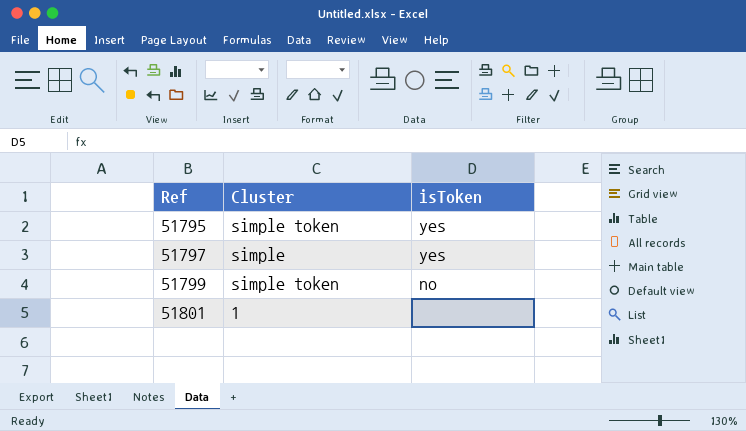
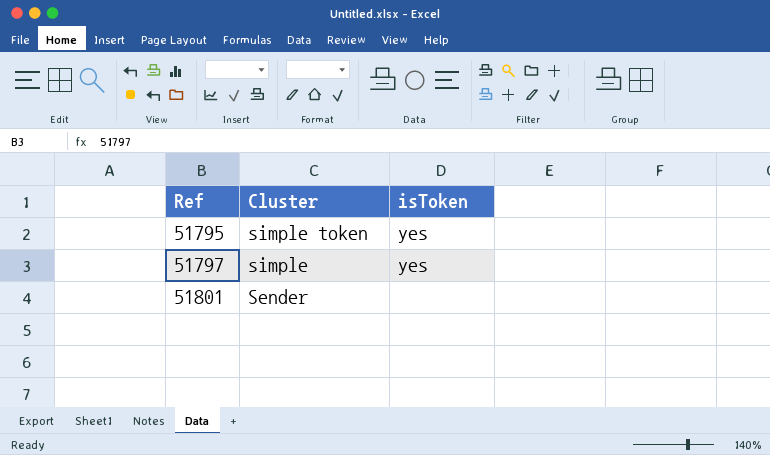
row 51799: simple token | no -> none
51801 | Cluster: 1 -> Sender

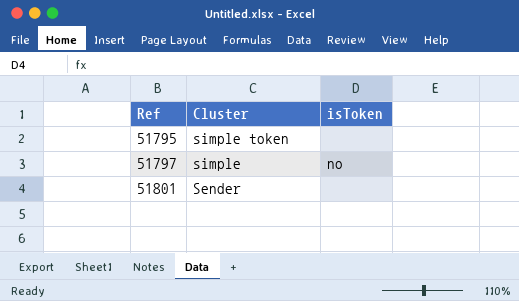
51795 | isToken: yes -> none
51797 | isToken: yes -> no

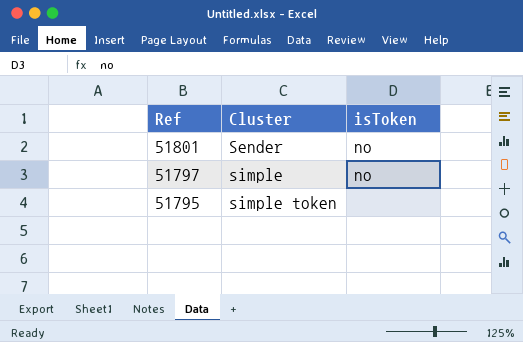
row order: Ref ascending -> Ref descending
51801 | isToken: none -> no

